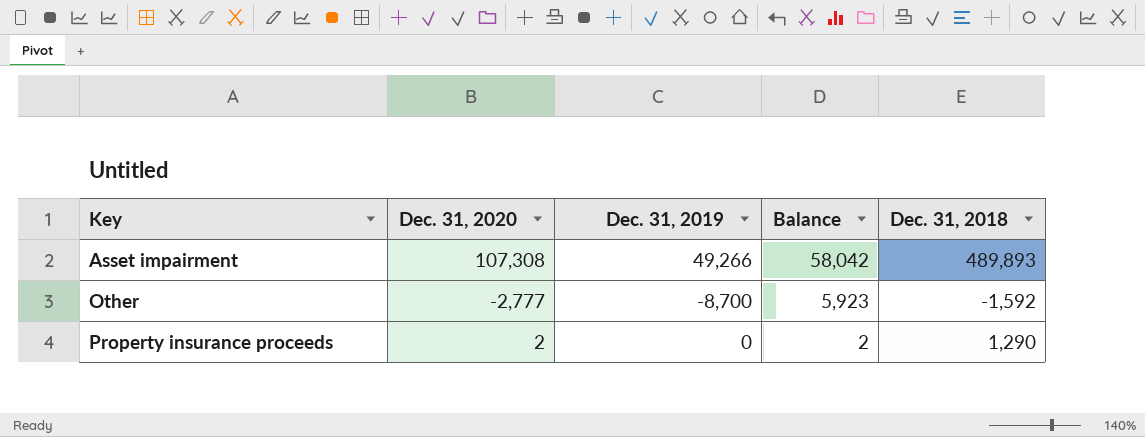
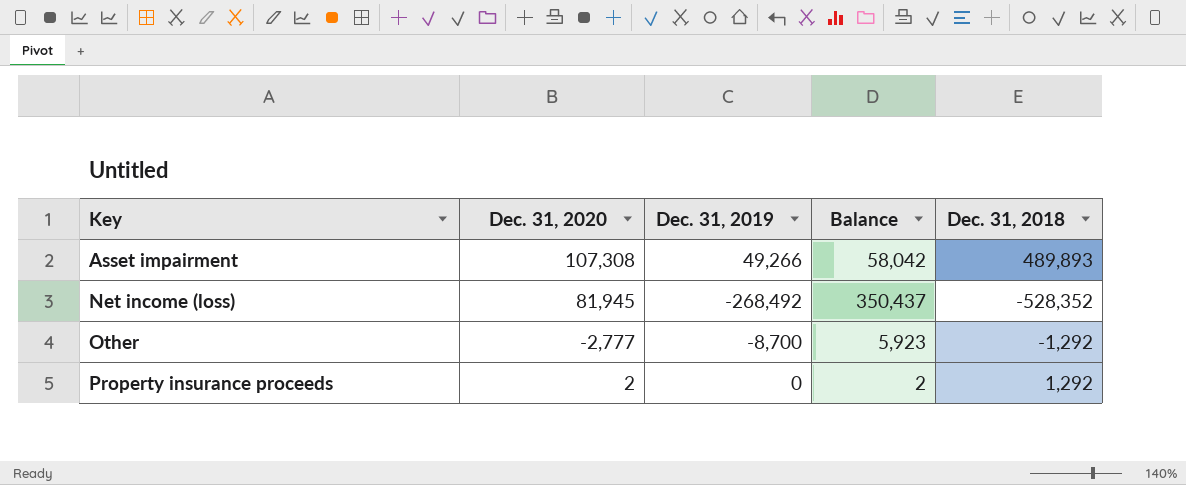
row Net income (loss): none -> 81,945 | -268,492 | 350,437 | -528,352
Other | Dec. 31, 2018: -1,592 -> -1,292
Property insurance proceeds | Dec. 31, 2018: 1,290 -> 1,292

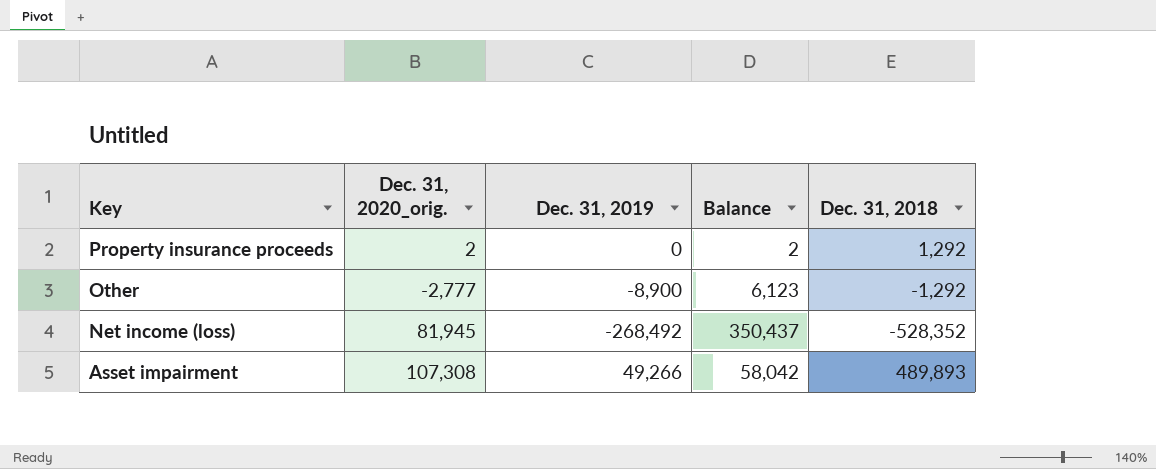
row order: Key ascending -> Key descending
column name: Dec. 31, 2020 -> Dec. 31, 2020_orig.
Other | Dec. 31, 2019: -8,700 -> -8,900
Other | Balance: 5,923 -> 6,123

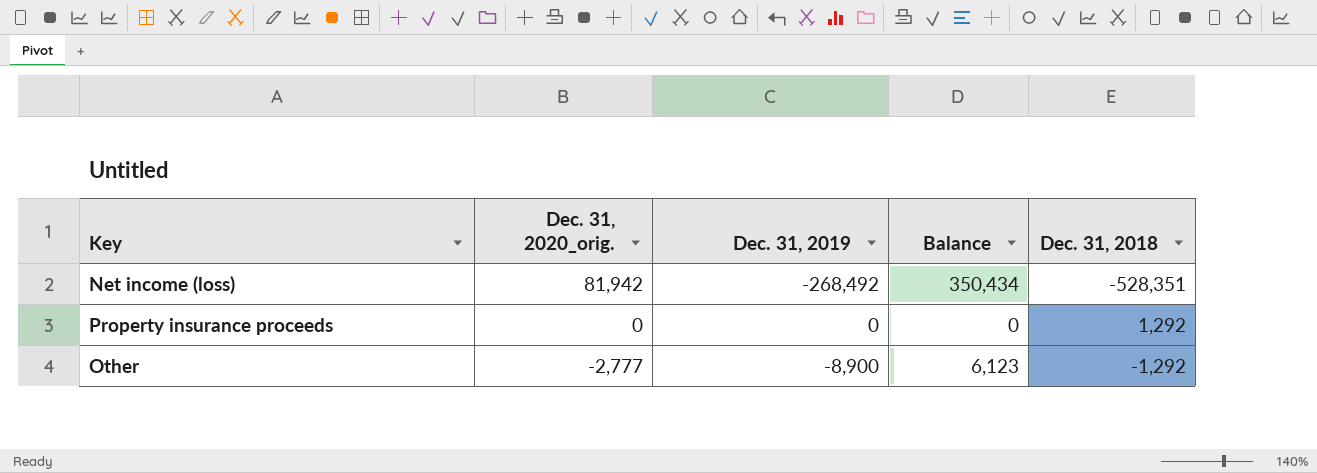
row order: Key descending -> Dec. 31, 2020_orig. descending
row Asset impairment: 107,308 | 49,266 | 58,042 | 489,893 -> none
Net income (loss) | Dec. 31, 2020_orig.: 81,945 -> 81,942
Net income (loss) | Balance: 350,437 -> 350,434
Net income (loss) | Dec. 31, 2018: -528,352 -> -528,351
Property insurance proceeds | Dec. 31, 2020_orig.: 2 -> 0
Property insurance proceeds | Balance: 2 -> 0

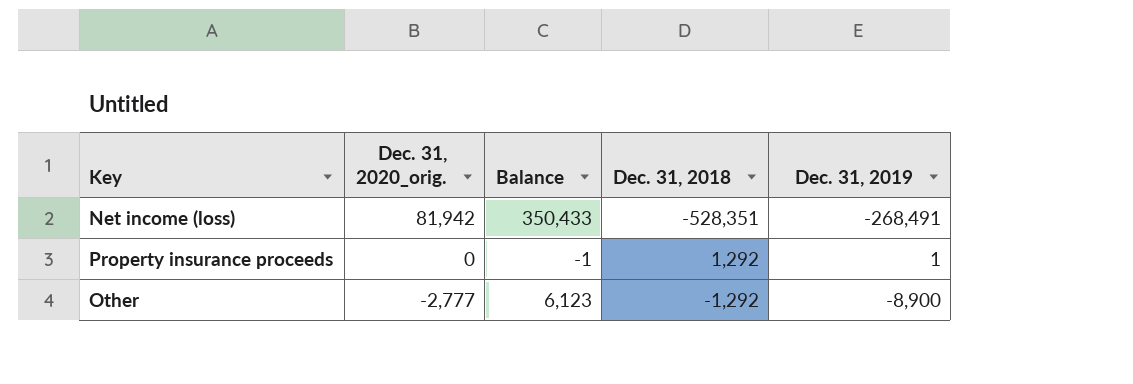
column Dec. 31, 2019 | position: 3 -> 5
Net income (loss) | Balance: 350,434 -> 350,433
Net income (loss) | Dec. 31, 2019: -268,492 -> -268,491
Property insurance proceeds | Balance: 0 -> -1
Property insurance proceeds | Dec. 31, 2019: 0 -> 1

